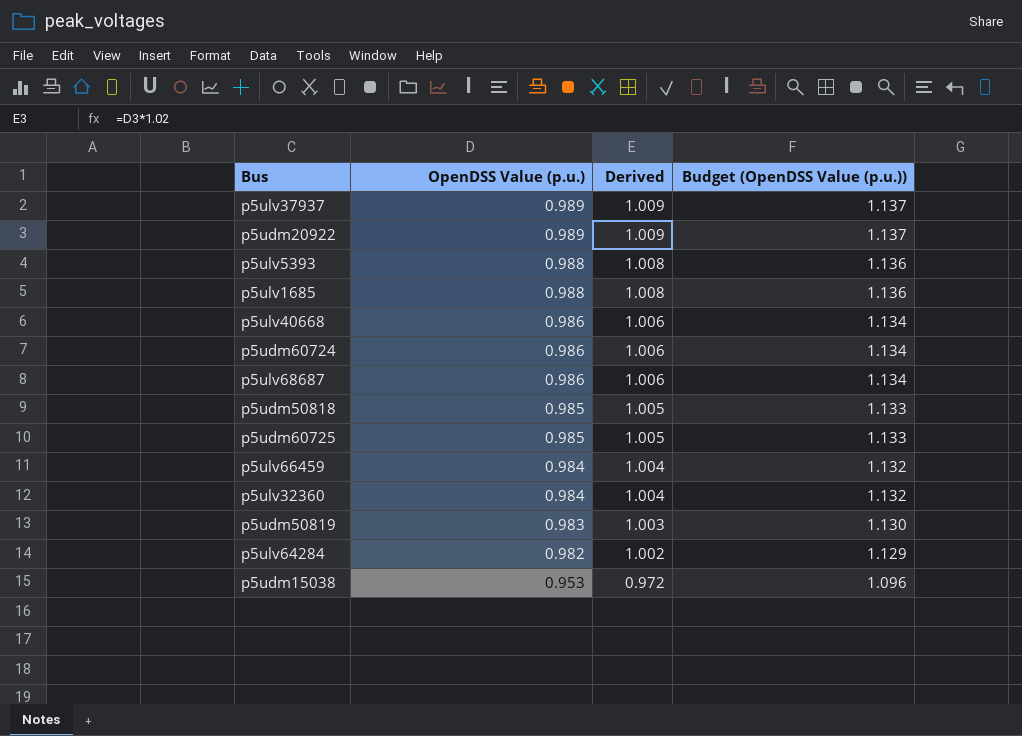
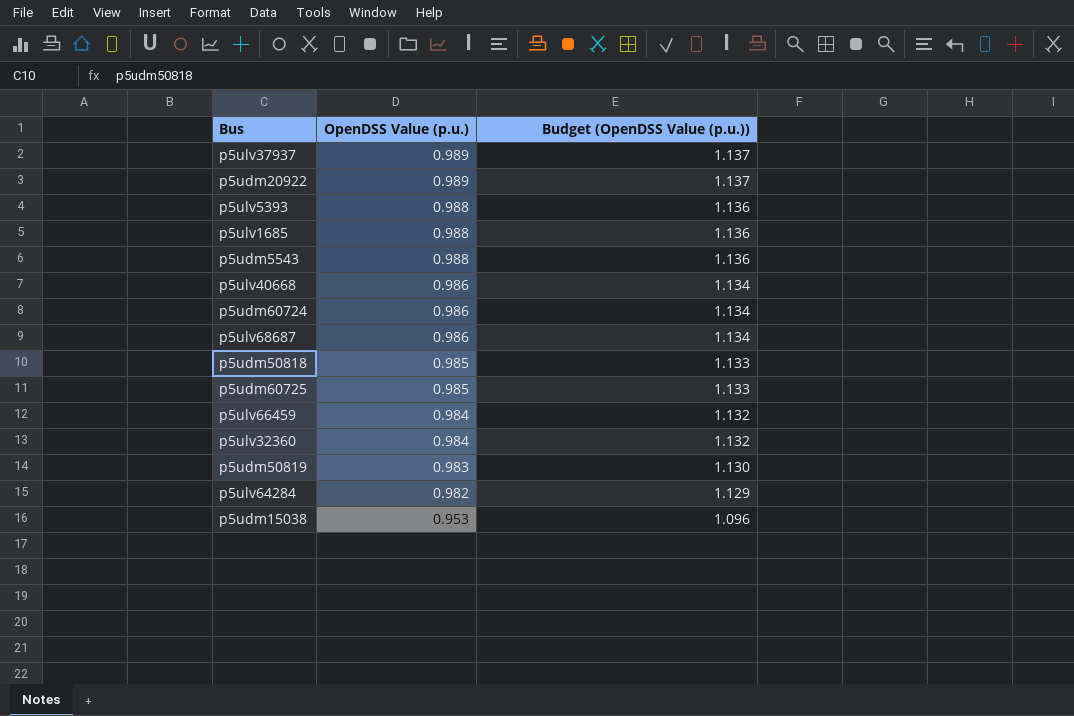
column Derived | formula: [OpenDSS Value (p.u.)] * 1.02 -> none
row p5udm5543: none -> 0.988 | 1.136

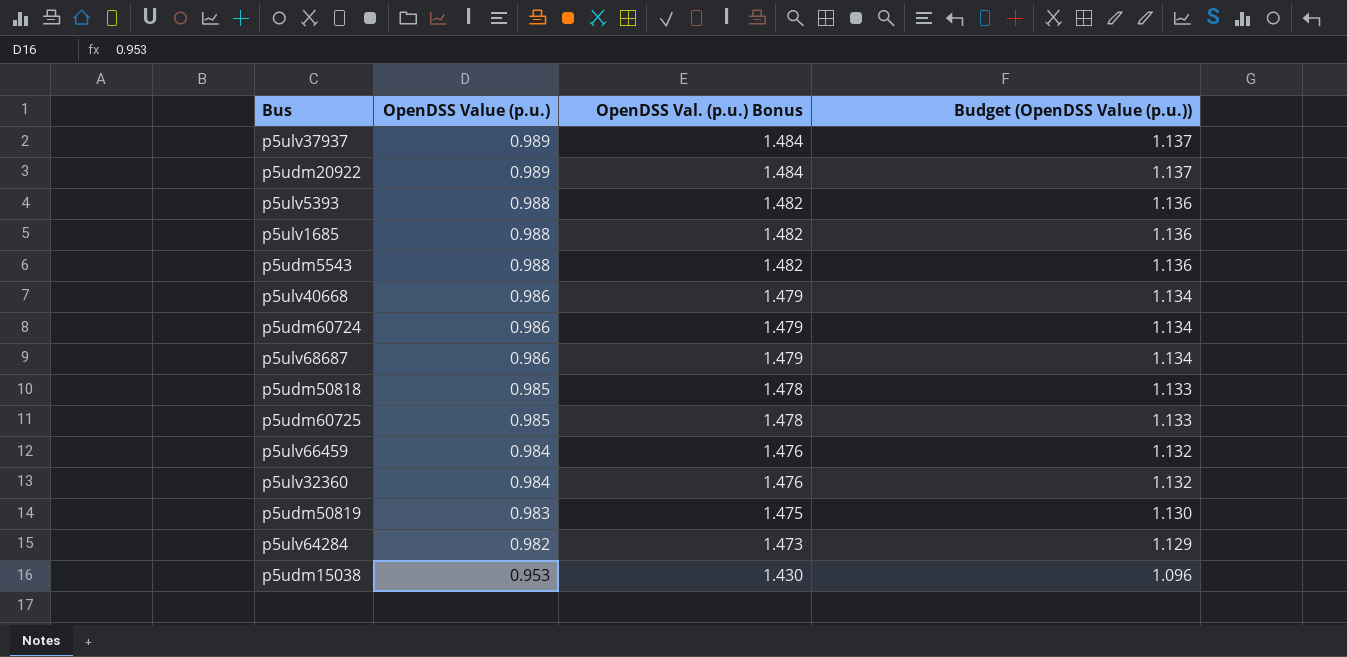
column OpenDSS Val. (p.u.) Bonus | formula: none -> [OpenDSS Value (p.u.)] * 1.5

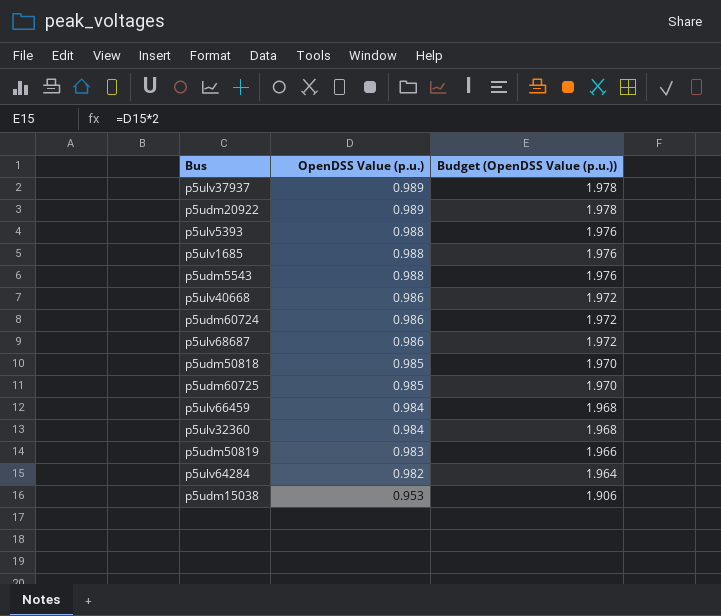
column OpenDSS Val. (p.u.) Bonus | formula: [OpenDSS Value (p.u.)] * 1.5 -> none
column Budget (OpenDSS Value (p.u.)) | formula: [OpenDSS Value (p.u.)] * 1.15 -> [OpenDSS Value (p.u.)] * 2

